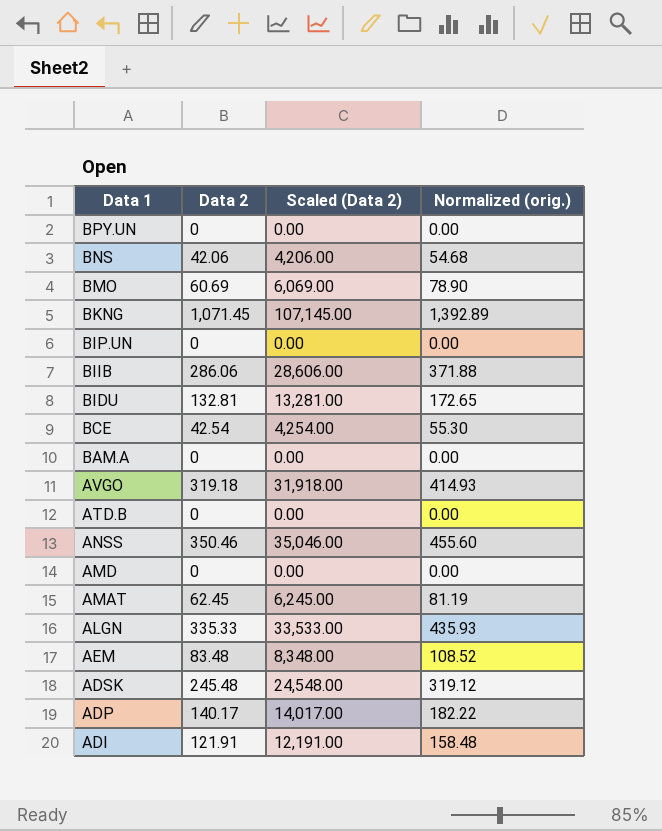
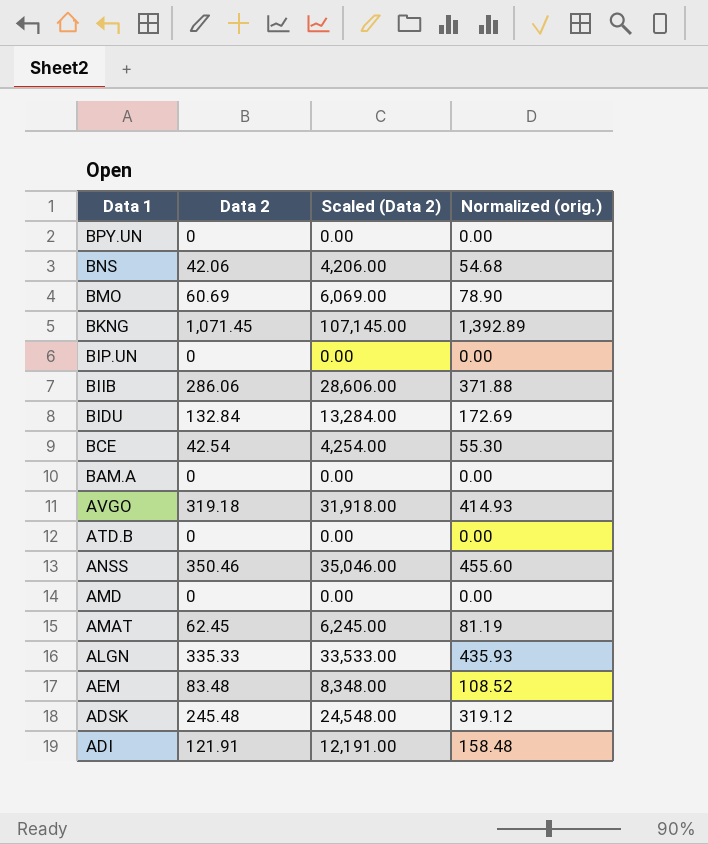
row ADP: 140.17 | 14,017.00 | 182.22 -> none
BIDU | Data 2: 132.81 -> 132.84
BIDU | Scaled (Data 2): 13,281.00 -> 13,284.00
BIDU | Normalized (orig.): 172.65 -> 172.69

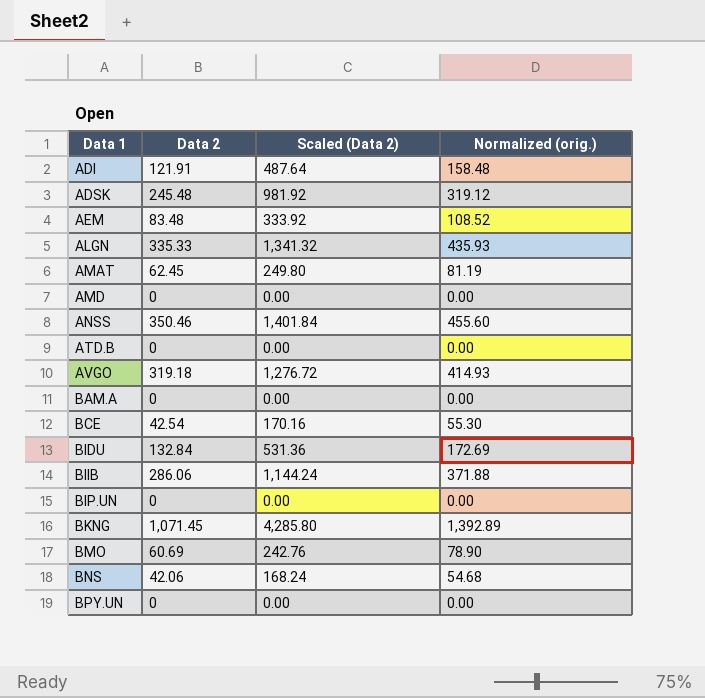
row order: Data 1 descending -> Data 1 ascending
column Scaled (Data 2) | formula: [Data 2] * 100 -> [Data 2] * 4

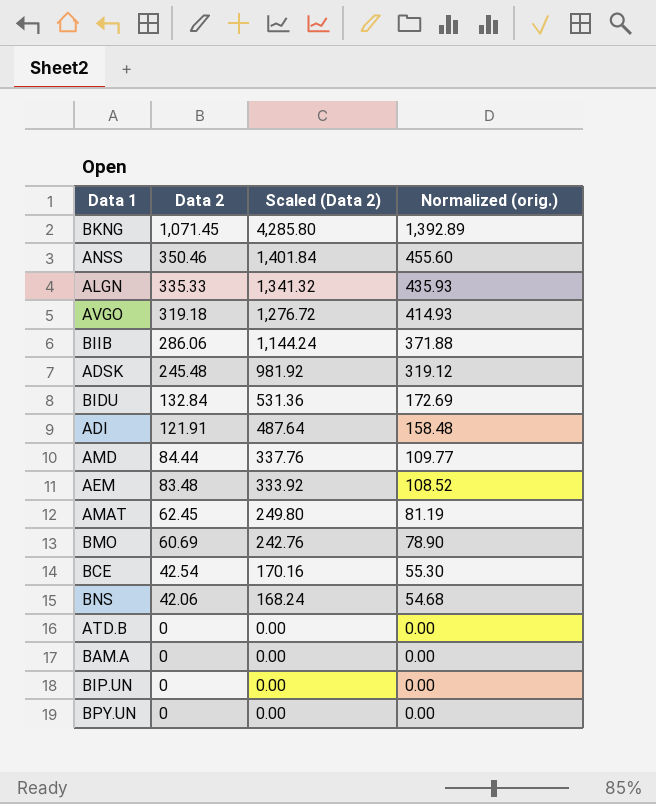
row order: Data 1 ascending -> Data 2 descending
AMD | Data 2: 0 -> 84.44
AMD | Scaled (Data 2): 0.00 -> 337.76
AMD | Normalized (orig.): 0.00 -> 109.77

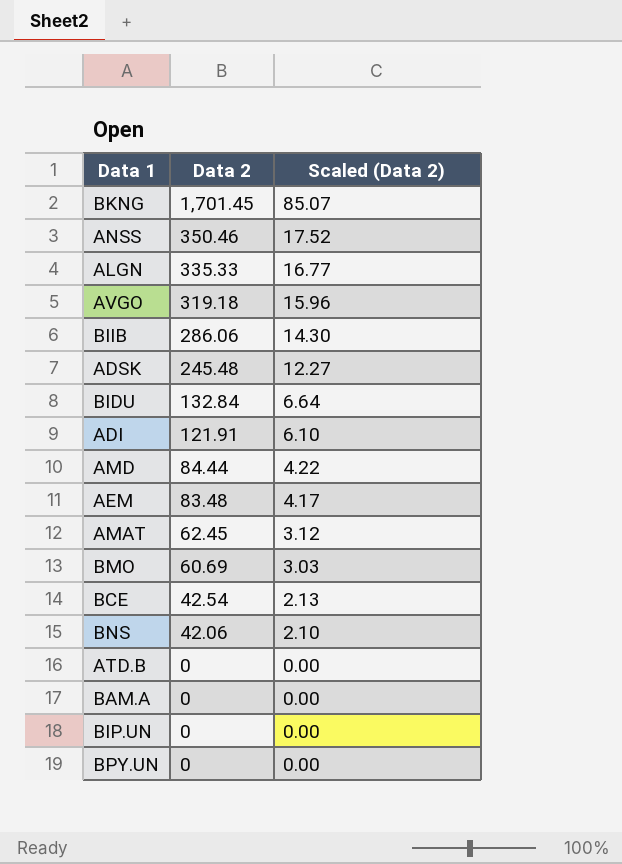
column Normalized (orig.) | formula: [Data 2] * 1.3 -> none
column Scaled (Data 2) | formula: [Data 2] * 4 -> [Data 2] * 0.05
BKNG | Data 2: 1,071.45 -> 1,701.45

